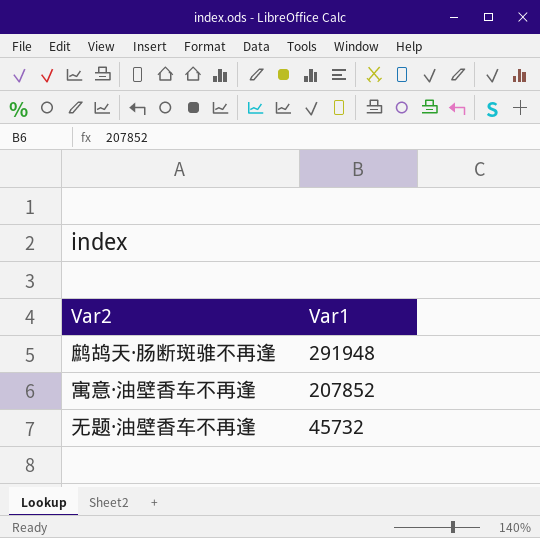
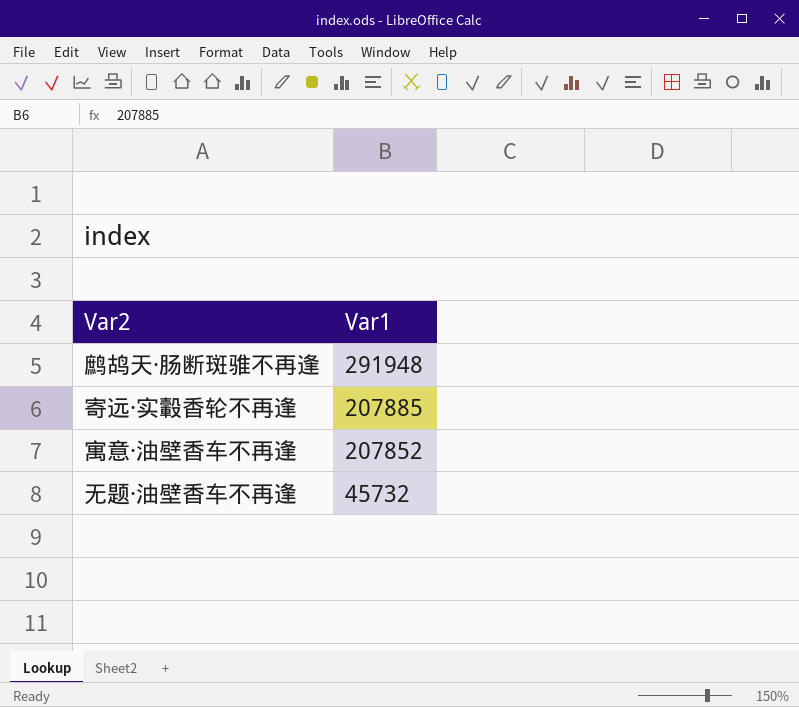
row 寄远·实轂香轮不再逢: none -> 207885

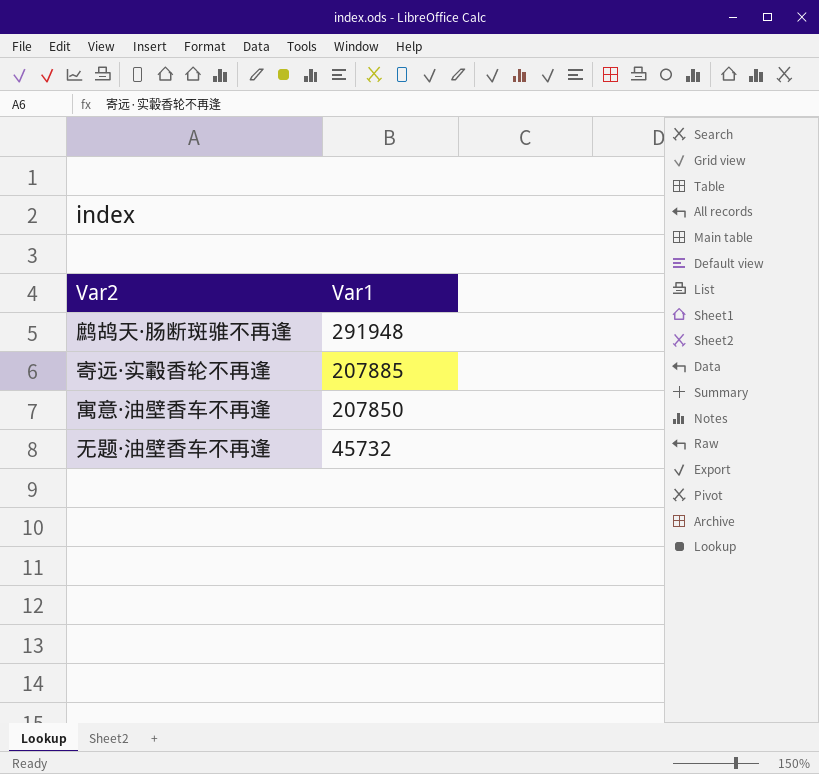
寓意·油壁香车不再逢 | Var1: 207852 -> 207850

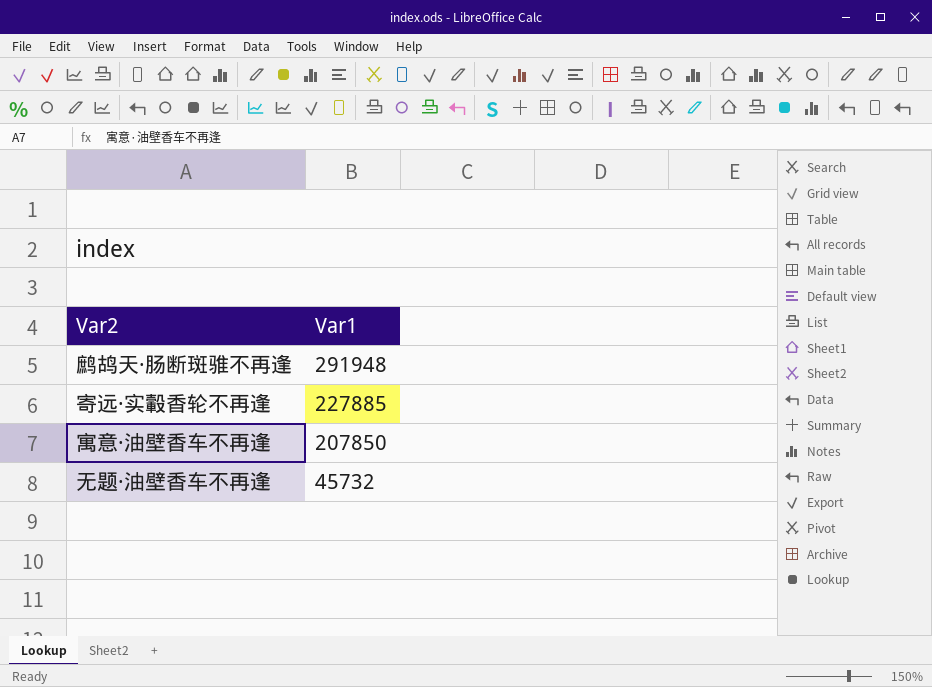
寄远·实轂香轮不再逢 | Var1: 207885 -> 227885

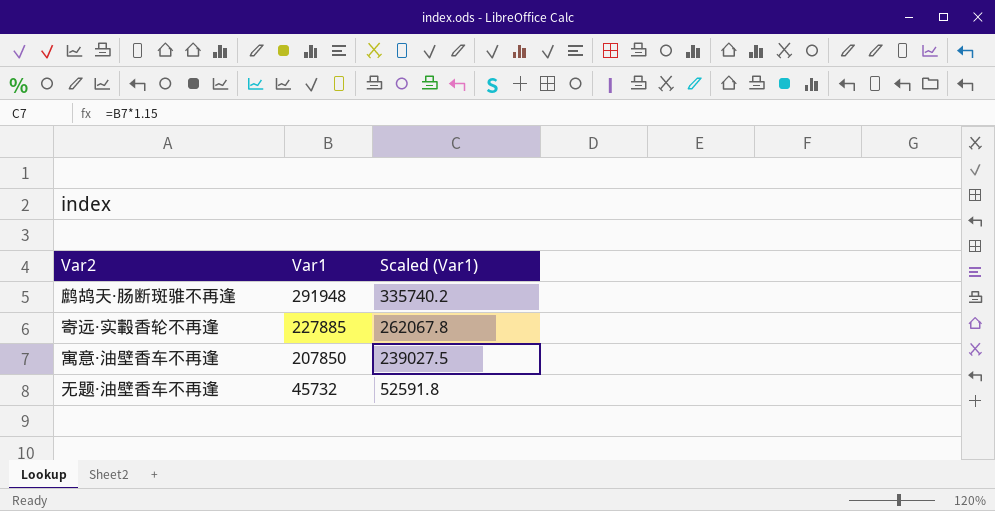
column Scaled (Var1) | formula: none -> [Var1] * 1.15

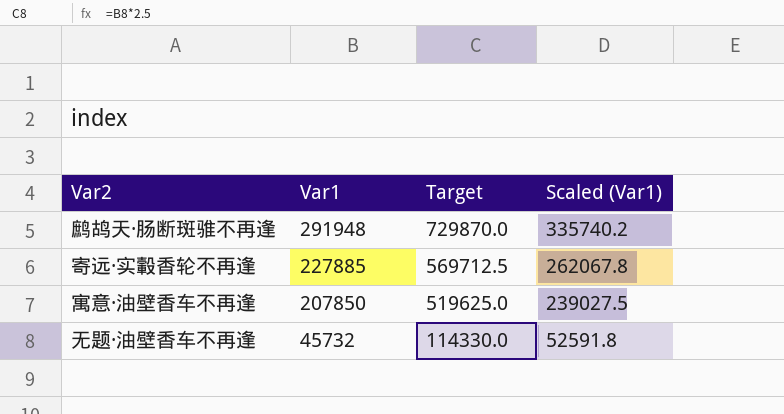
column Target | formula: none -> [Var1] * 2.5

